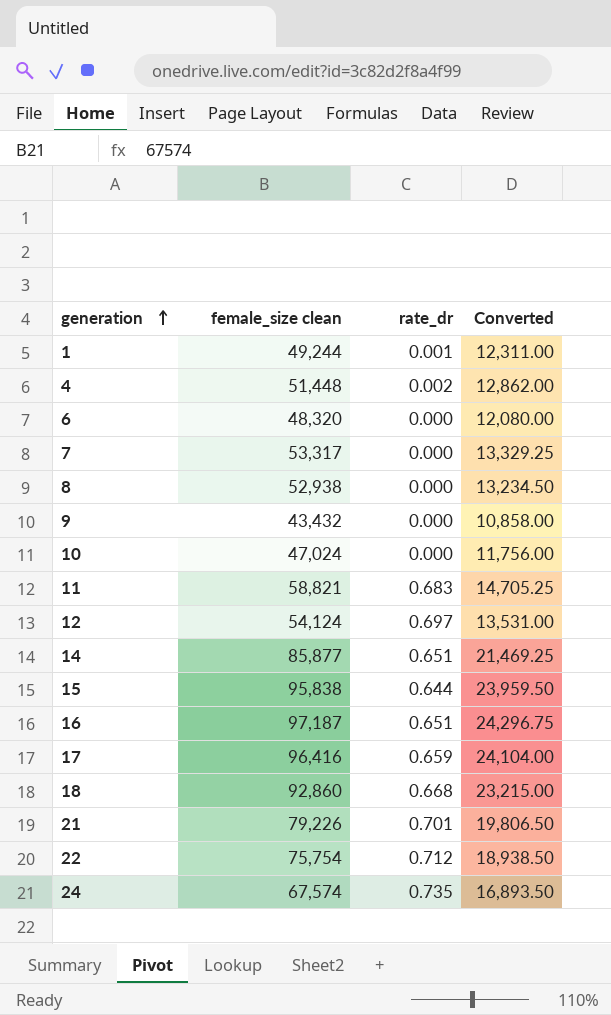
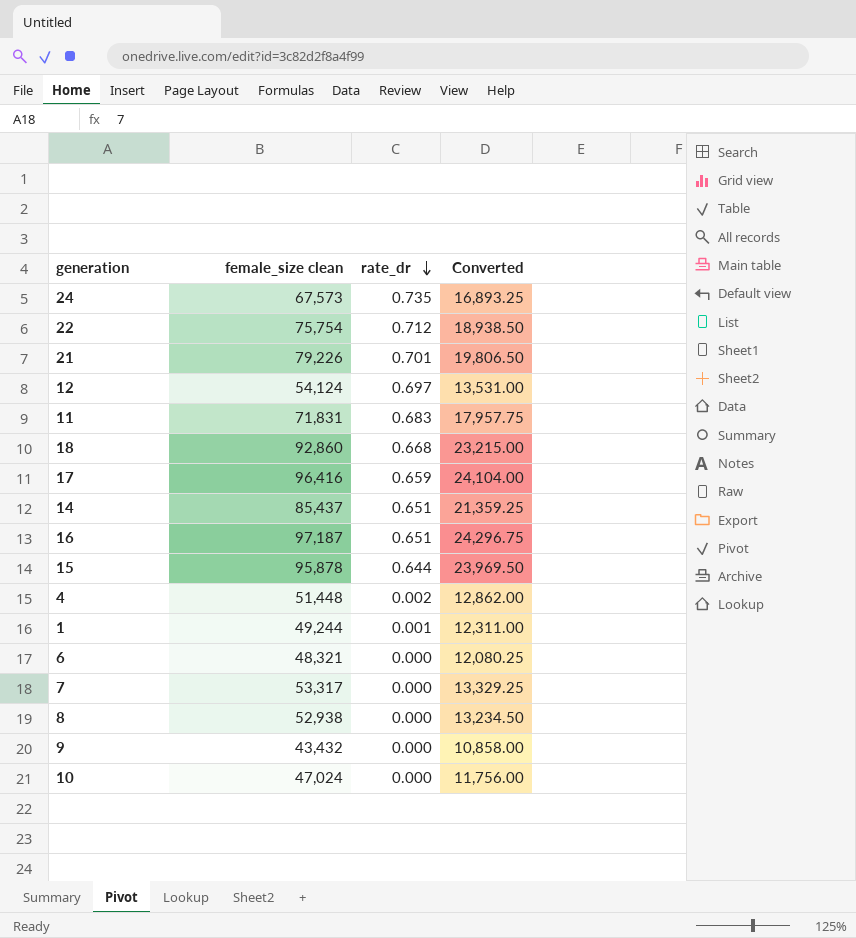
row order: generation ascending -> rate_dr descending
24 | female_size clean: 67,574 -> 67,573
24 | Converted: 16,893.50 -> 16,893.25
11 | female_size clean: 58,821 -> 71,831
11 | Converted: 14,705.25 -> 17,957.75
14 | female_size clean: 85,877 -> 85,437
14 | Converted: 21,469.25 -> 21,359.25
15 | female_size clean: 95,838 -> 95,878
15 | Converted: 23,959.50 -> 23,969.50
6 | female_size clean: 48,320 -> 48,321
6 | Converted: 12,080.00 -> 12,080.25

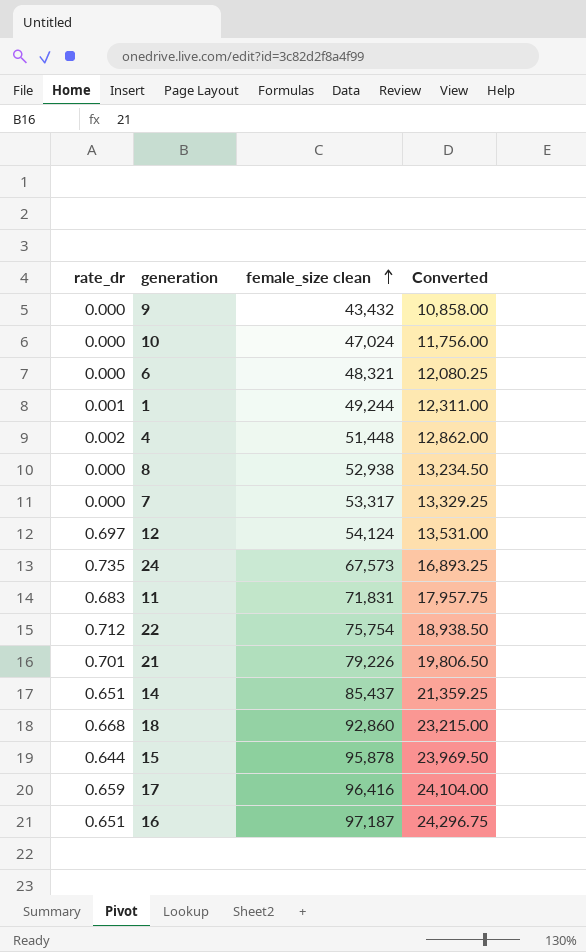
row order: rate_dr descending -> female_size clean ascending
column rate_dr | position: 3 -> 1

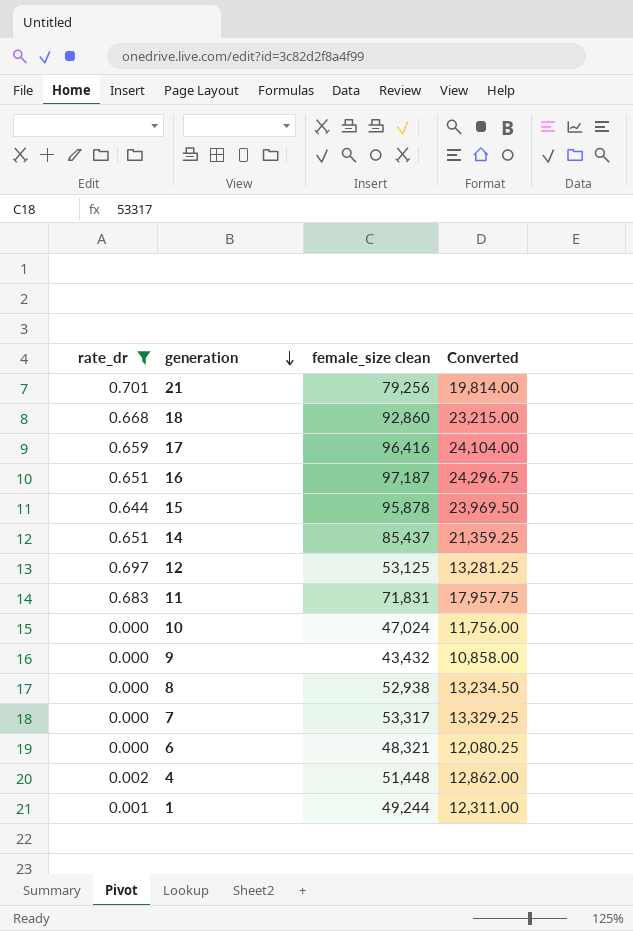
filter: none -> rate_dr <= 0.701
row order: female_size clean ascending -> generation descending
21 | female_size clean: 79,226 -> 79,256
21 | Converted: 19,806.50 -> 19,814.00
12 | female_size clean: 54,124 -> 53,125
12 | Converted: 13,531.00 -> 13,281.25

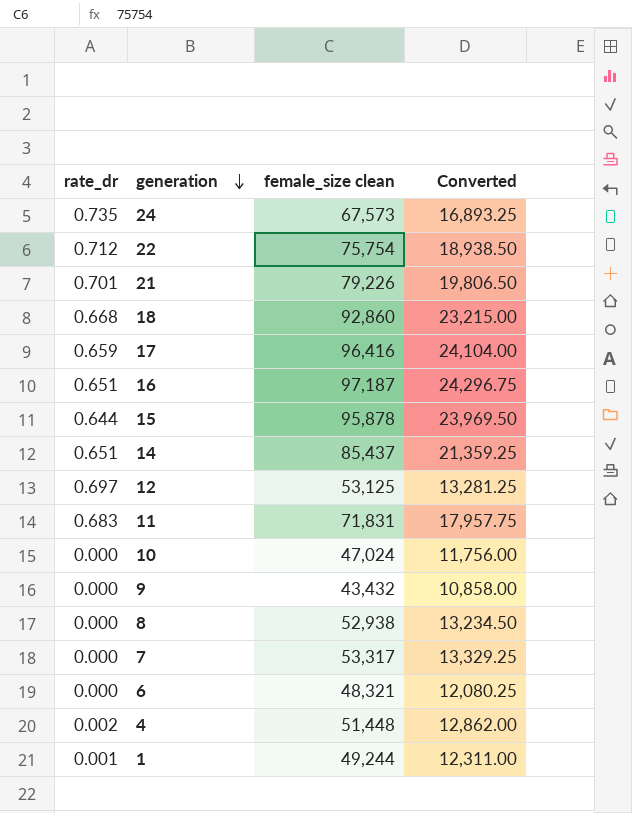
filter: rate_dr <= 0.701 -> none
21 | female_size clean: 79,256 -> 79,226
21 | Converted: 19,814.00 -> 19,806.50

